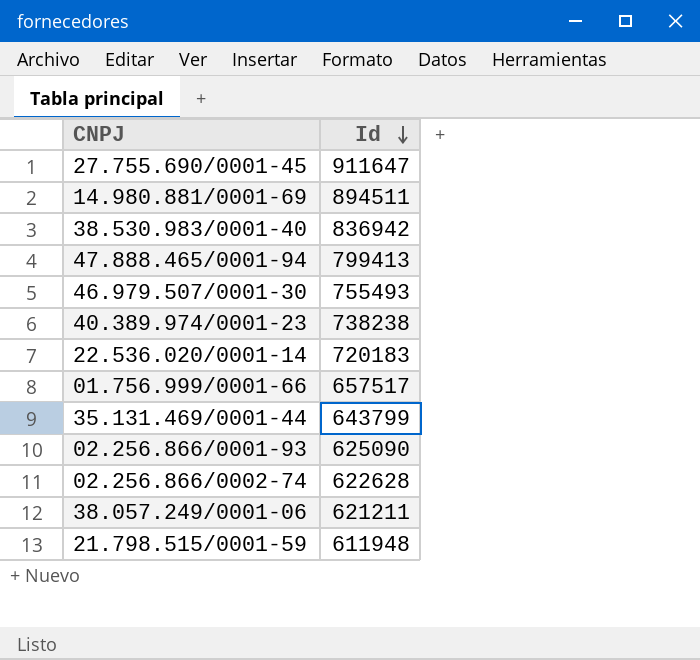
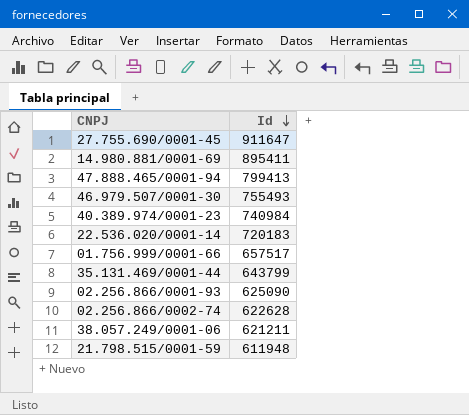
row 38.530.983/0001-40: 836942 -> none
14.980.881/0001-69 | Id: 894511 -> 895411
40.389.974/0001-23 | Id: 738238 -> 740984

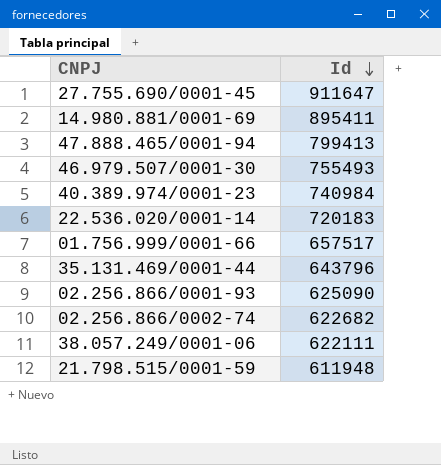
35.131.469/0001-44 | Id: 643799 -> 643796
02.256.866/0002-74 | Id: 622628 -> 622682
38.057.249/0001-06 | Id: 621211 -> 622111

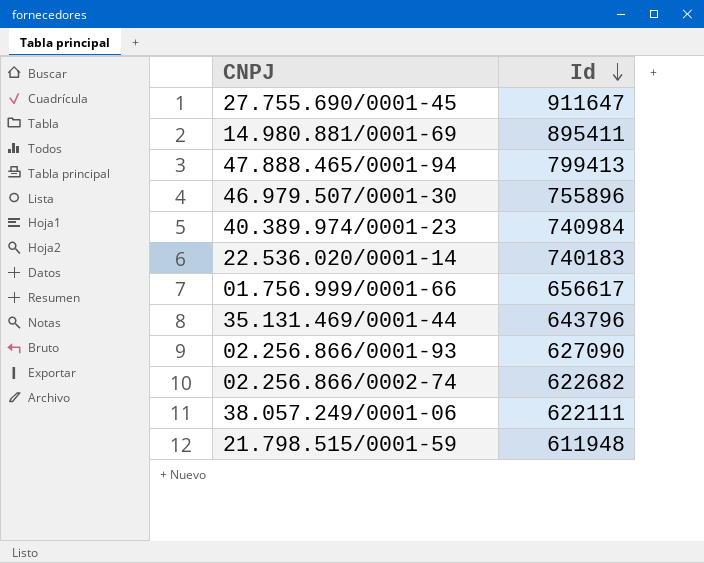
46.979.507/0001-30 | Id: 755493 -> 755896
22.536.020/0001-14 | Id: 720183 -> 740183
01.756.999/0001-66 | Id: 657517 -> 656617
02.256.866/0001-93 | Id: 625090 -> 627090

